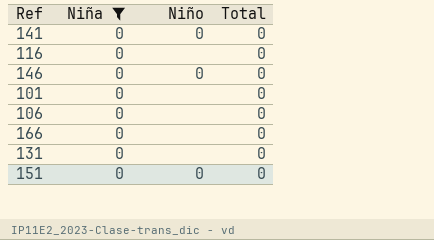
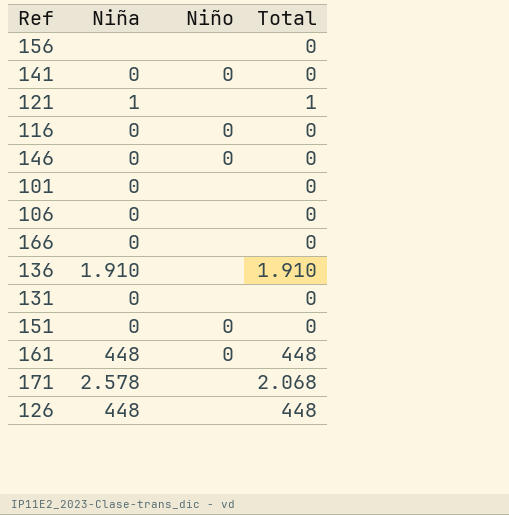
filter: Niña = 0 -> none
116 | Niño: none -> 0

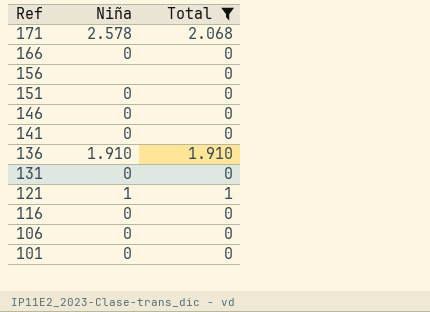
filter: none -> Total != 448
row order: none -> Ref descending
column Niño | position: 3 -> none

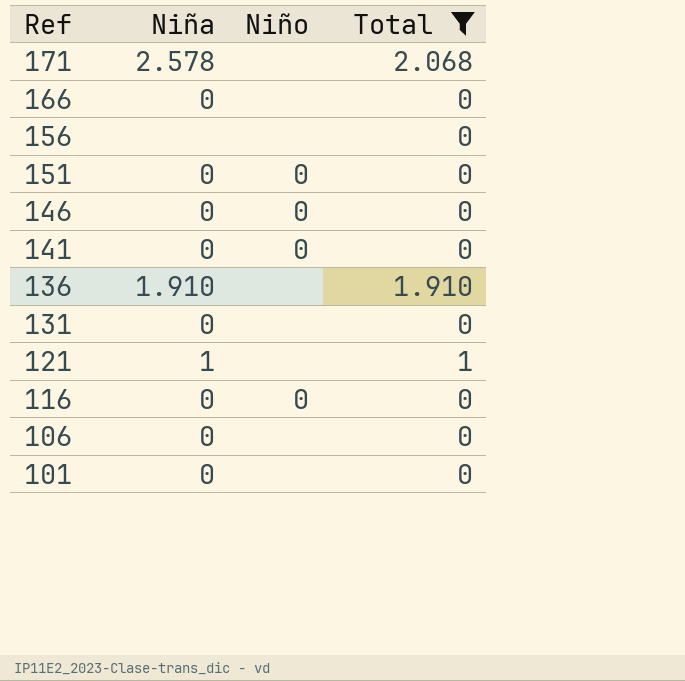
column Niño | position: none -> 3

